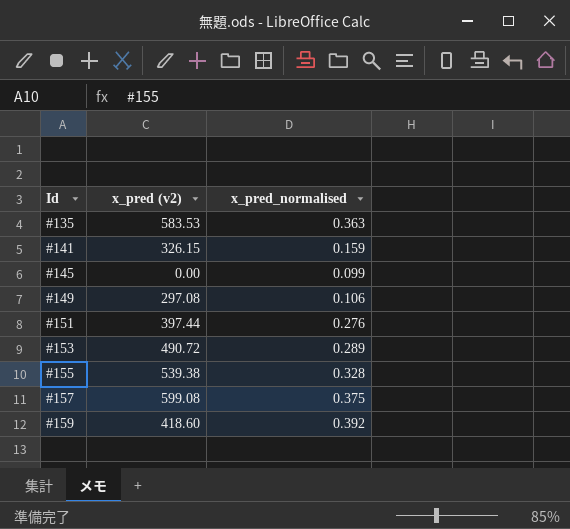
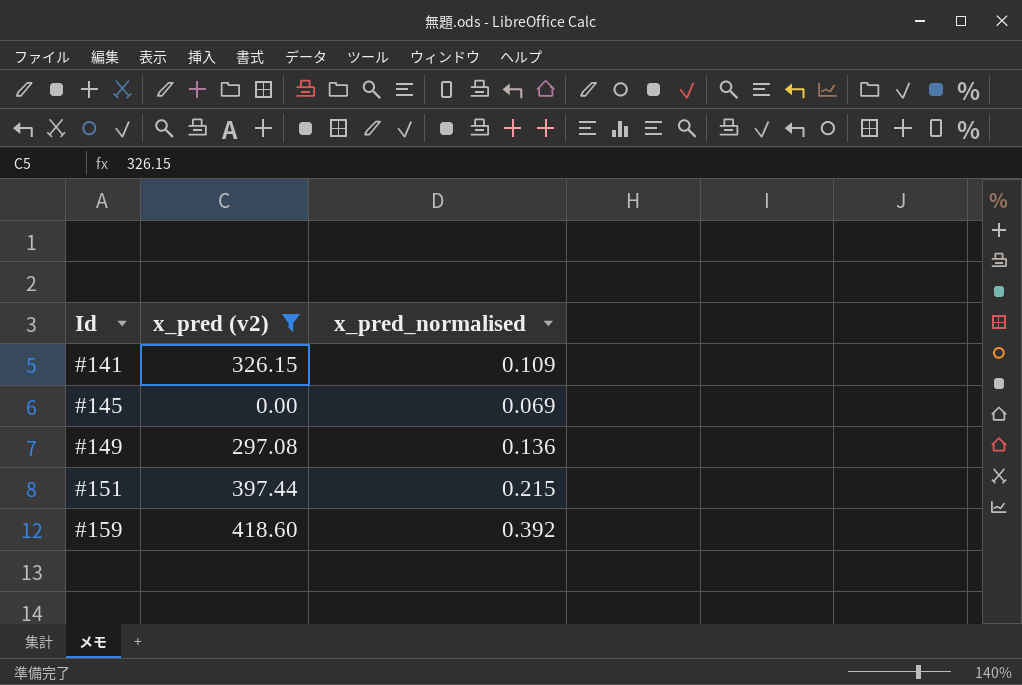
filter: none -> x_pred (v2) <= 418.60
#141 | x_pred_normalised: 0.159 -> 0.109
#145 | x_pred_normalised: 0.099 -> 0.069
#149 | x_pred_normalised: 0.106 -> 0.136
#151 | x_pred_normalised: 0.276 -> 0.215

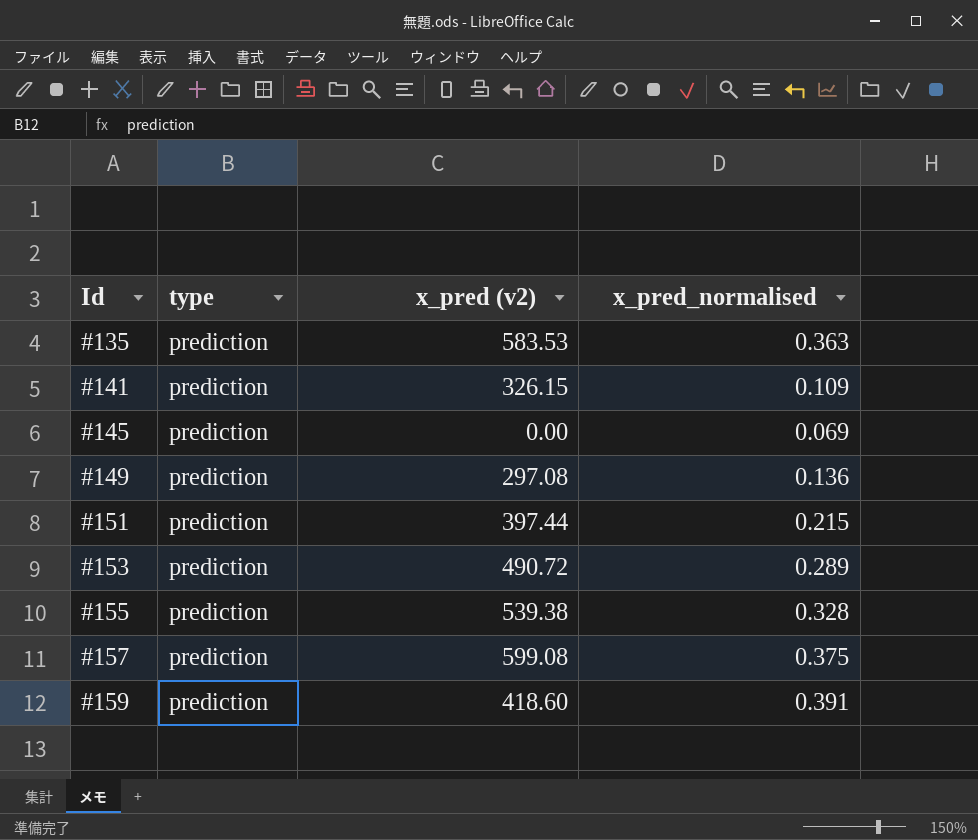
filter: x_pred (v2) <= 418.60 -> none
column type | position: none -> 2
#159 | x_pred_normalised: 0.392 -> 0.391

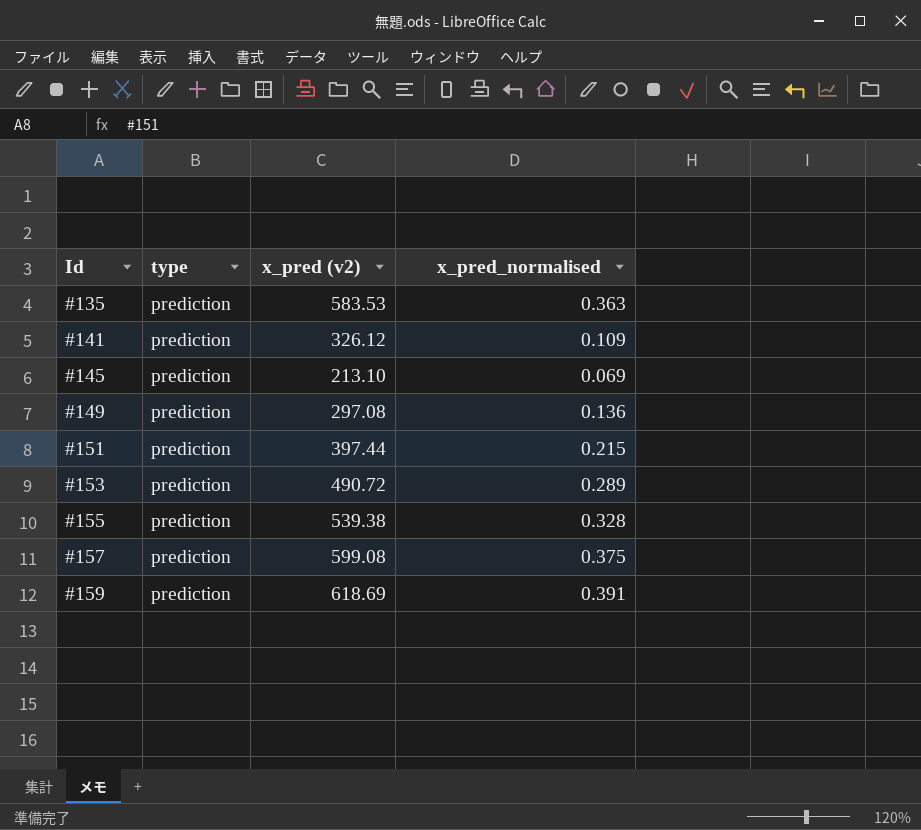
#141 | x_pred (v2): 326.15 -> 326.12
#145 | x_pred (v2): 0.00 -> 213.10
#159 | x_pred (v2): 418.60 -> 618.69

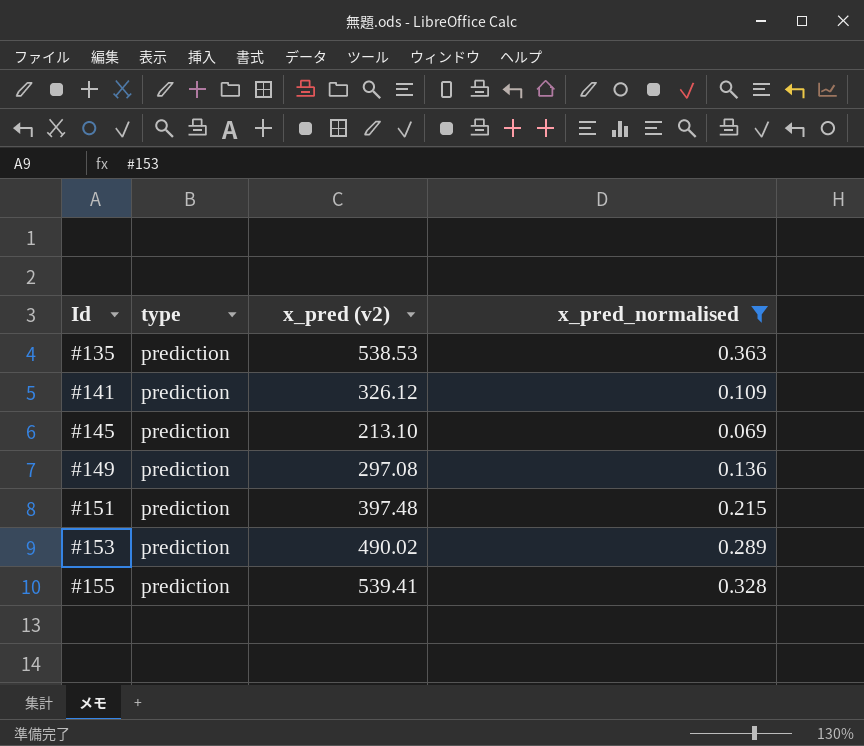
filter: none -> x_pred_normalised <= 0.363
#135 | x_pred (v2): 583.53 -> 538.53
#151 | x_pred (v2): 397.44 -> 397.48
#153 | x_pred (v2): 490.72 -> 490.02
#155 | x_pred (v2): 539.38 -> 539.41

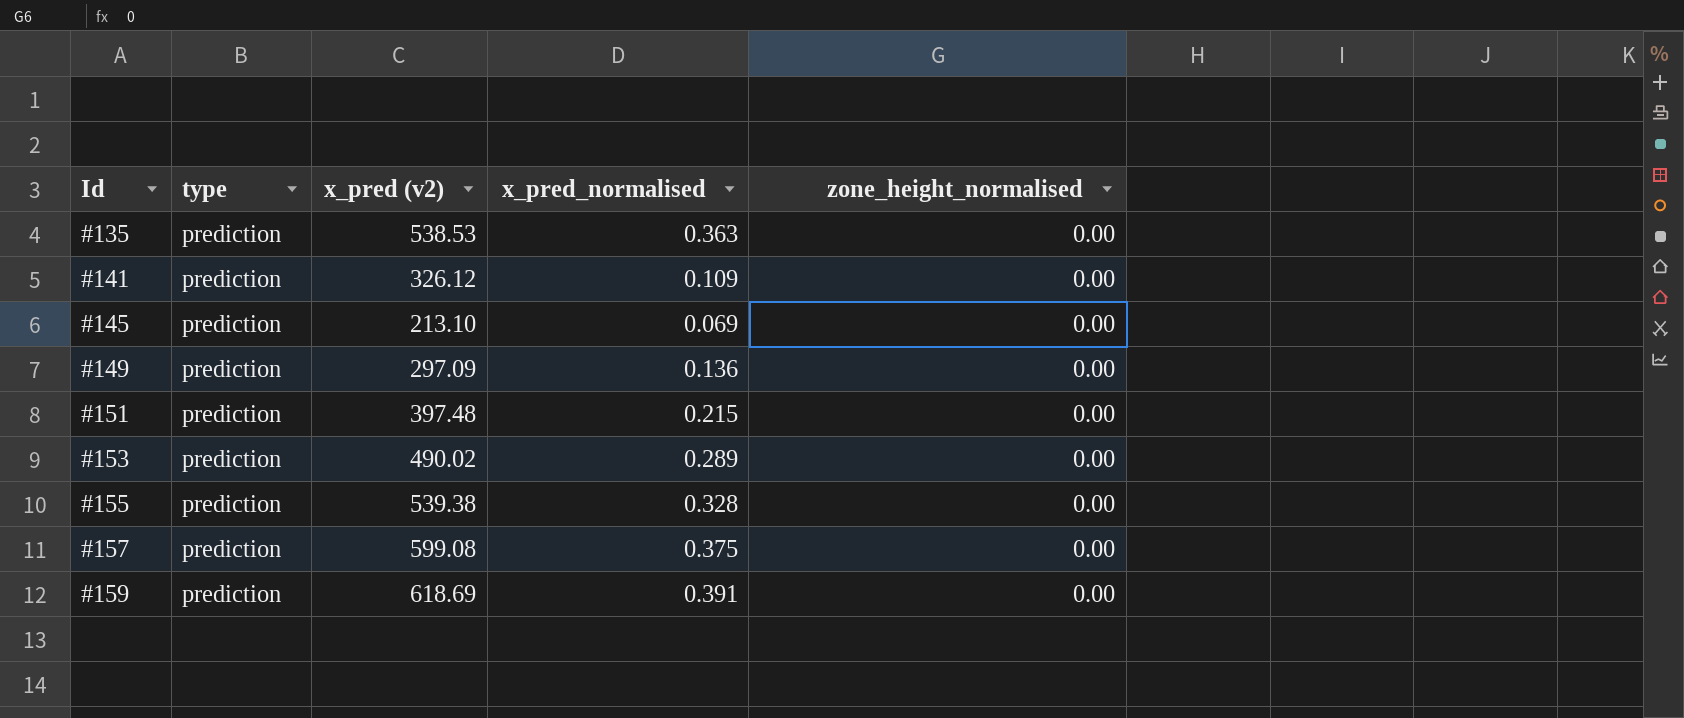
filter: x_pred_normalised <= 0.363 -> none
column zone_height_normalised | position: none -> 5
#149 | x_pred (v2): 297.08 -> 297.09
#155 | x_pred (v2): 539.41 -> 539.38

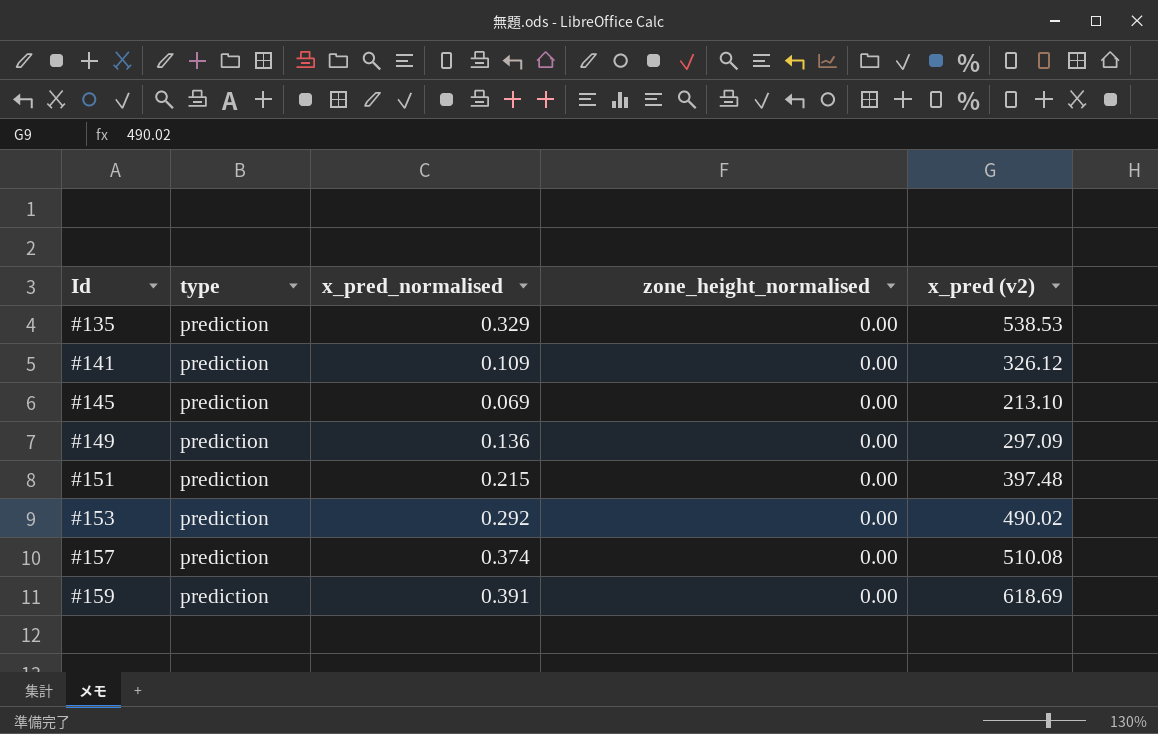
column x_pred (v2) | position: 3 -> 5
row #155: prediction | 539.38 | 0.328 | 0.00 -> none
#135 | x_pred_normalised: 0.363 -> 0.329
#153 | x_pred_normalised: 0.289 -> 0.292
#157 | x_pred_normalised: 0.375 -> 0.374
#157 | x_pred (v2): 599.08 -> 510.08

